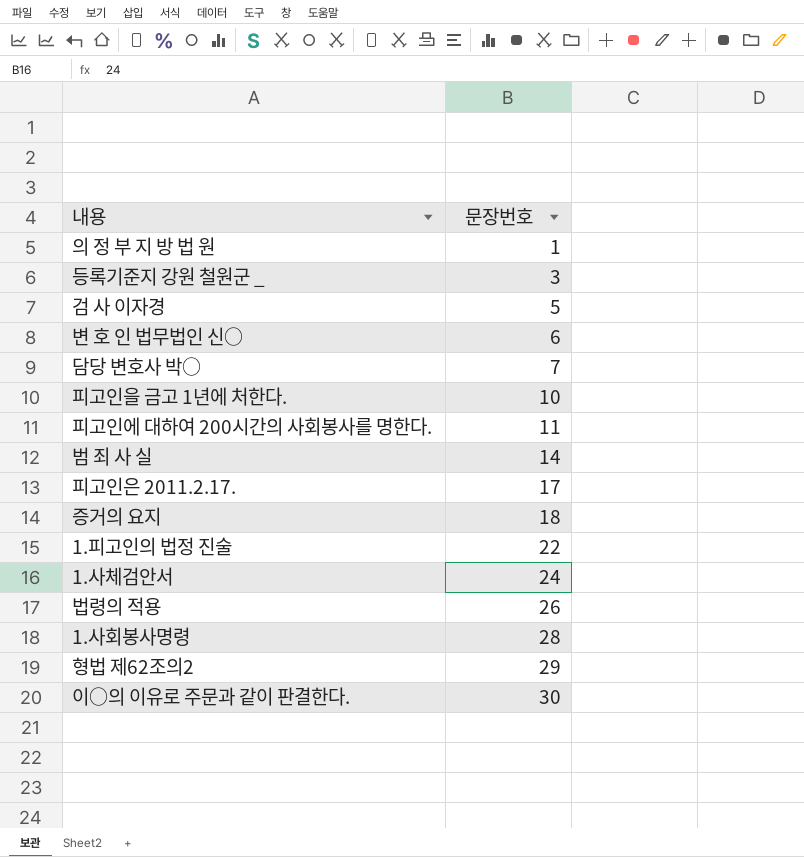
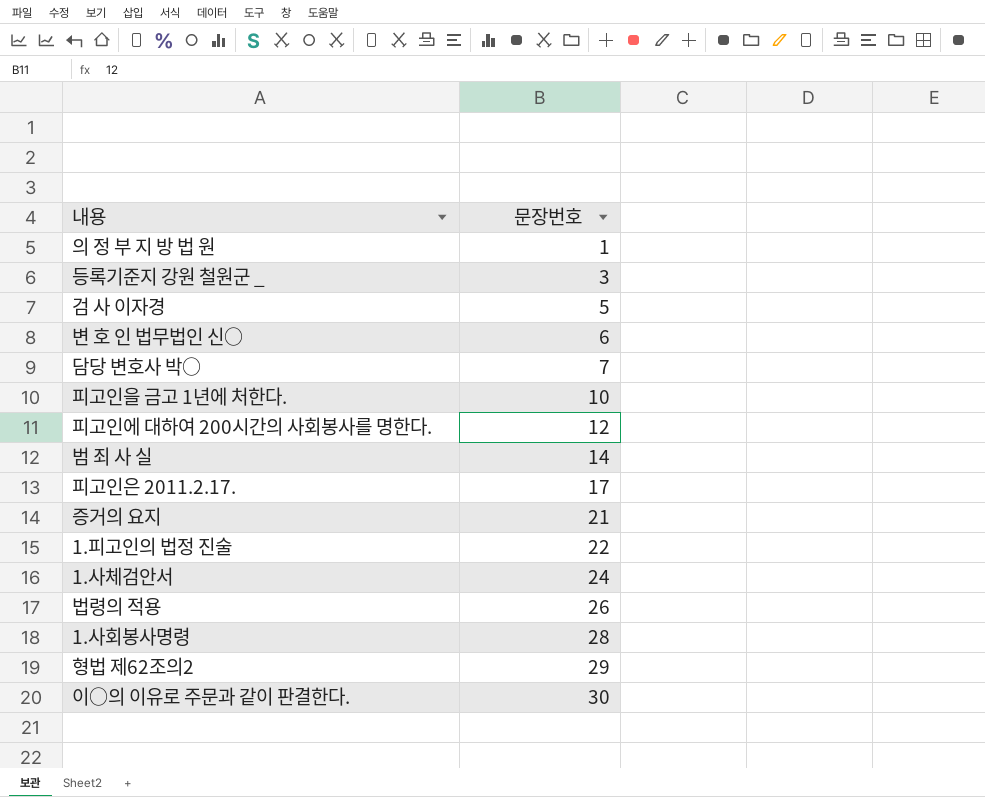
피고인에 대하여 200시간의 사회봉사를 명한다. | 문장번호: 11 -> 12
증거의 요지 | 문장번호: 18 -> 21

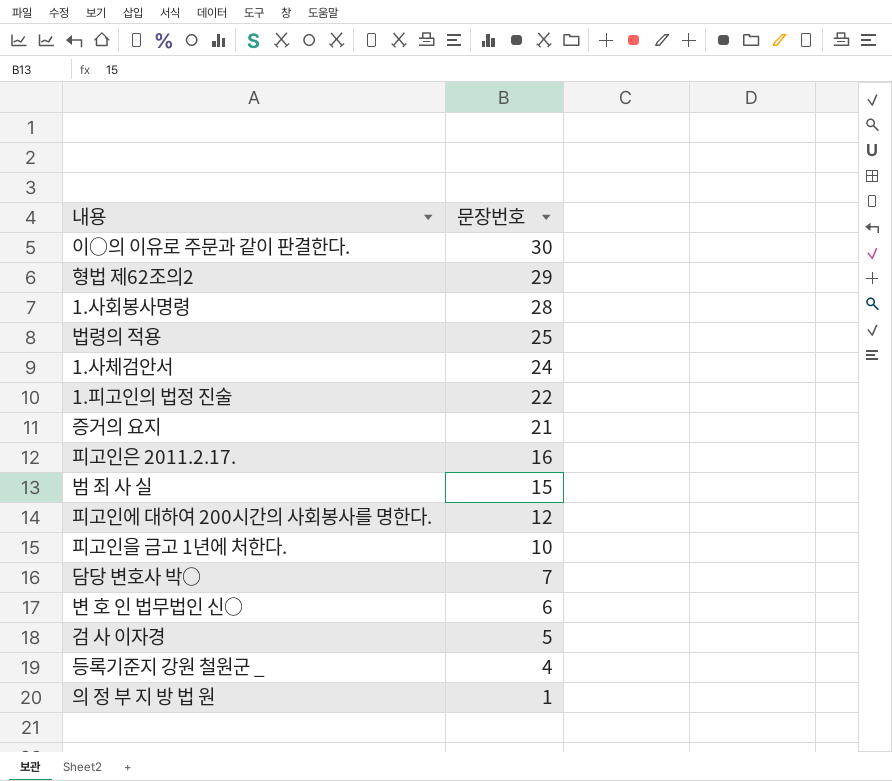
row order: 문장번호 ascending -> 문장번호 descending
법령의 적용 | 문장번호: 26 -> 25
피고인은 2011.2.17. | 문장번호: 17 -> 16
범 죄 사 실 | 문장번호: 14 -> 15
등록기준지 강원 철원군 _ | 문장번호: 3 -> 4

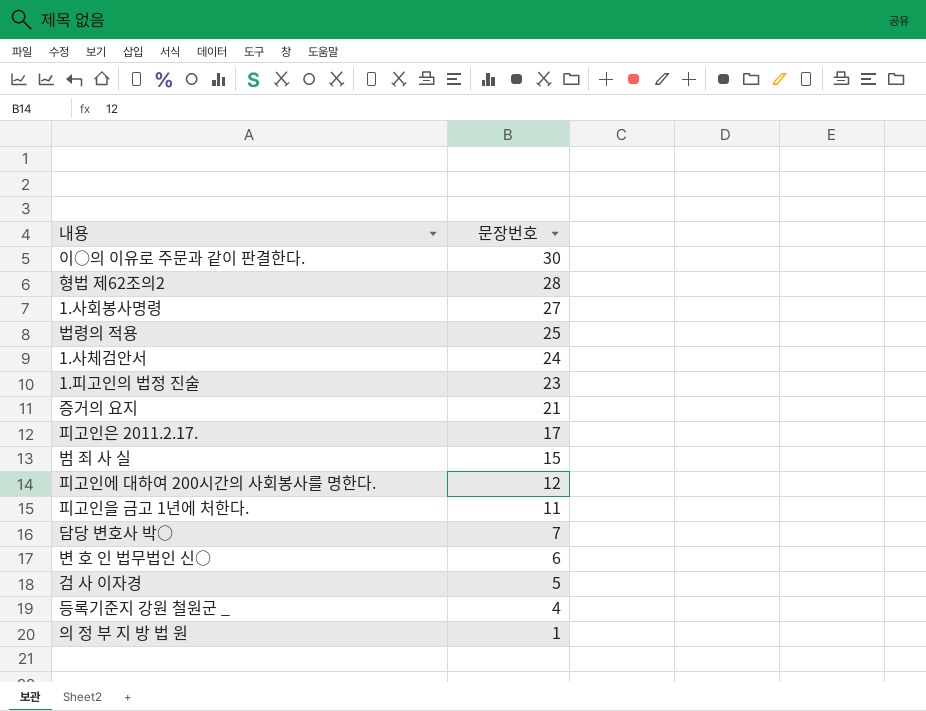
형법 제62조의2 | 문장번호: 29 -> 28
1.사회봉사명령 | 문장번호: 28 -> 27
1.피고인의 법정 진술 | 문장번호: 22 -> 23
피고인은 2011.2.17. | 문장번호: 16 -> 17
피고인을 금고 1년에 처한다. | 문장번호: 10 -> 11

